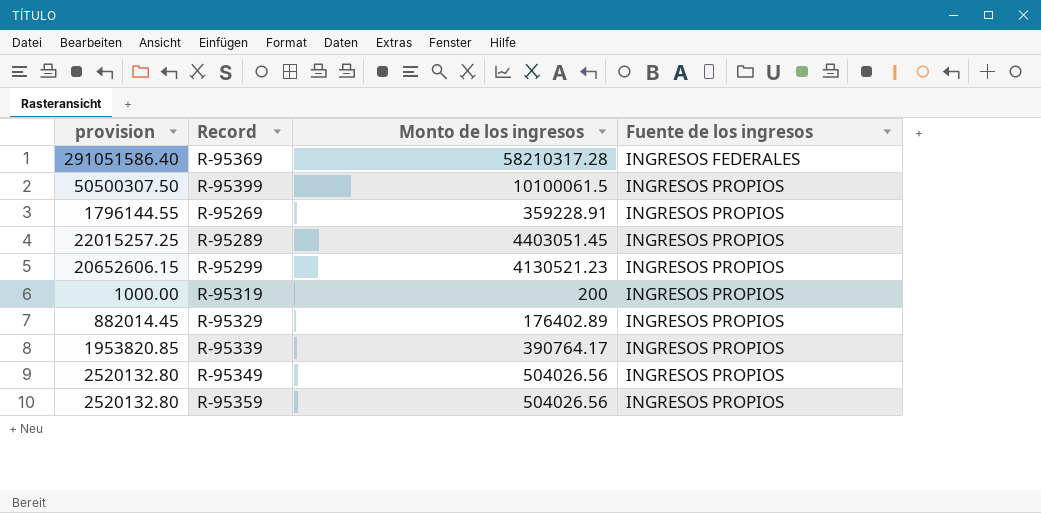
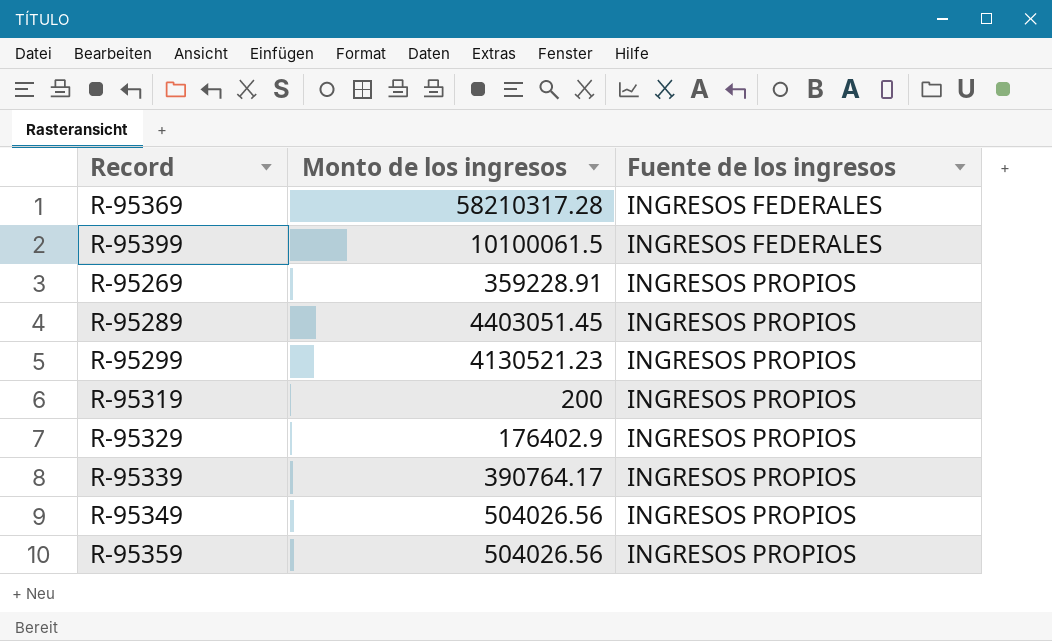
column provision | formula: [Monto de los ingresos] * 5 -> none
R-95399 | Fuente de los ingresos: INGRESOS PROPIOS -> INGRESOS FEDERALES
R-95329 | Monto de los ingresos: 176402.89 -> 176402.9

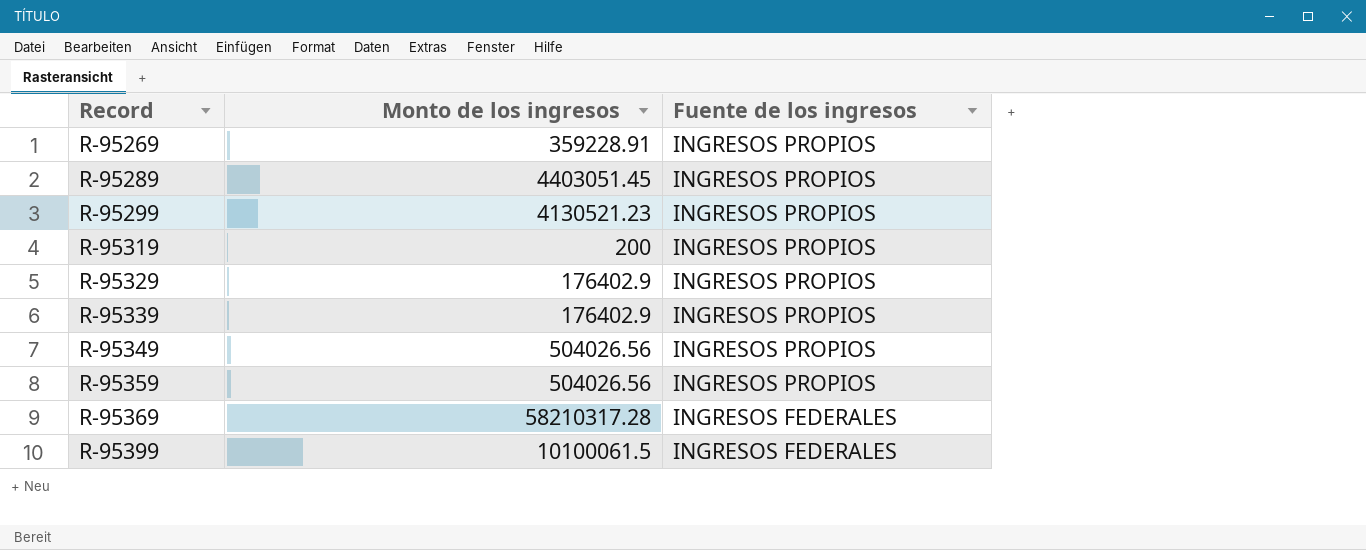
row order: Fuente de los ingresos ascending -> Record ascending
R-95339 | Monto de los ingresos: 390764.17 -> 176402.9

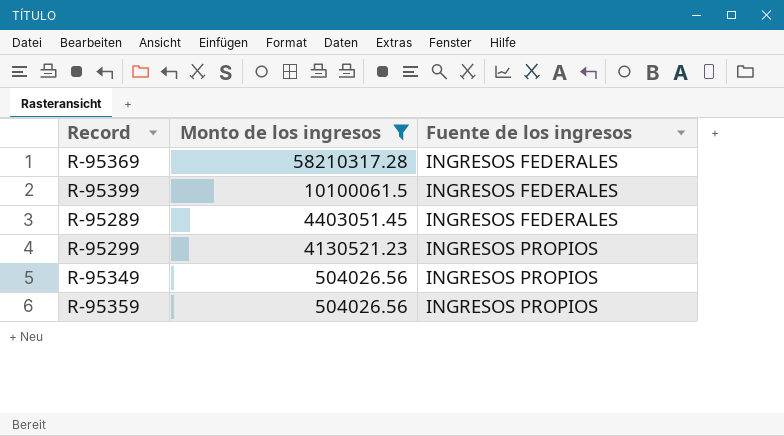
filter: none -> Monto de los ingresos >= 504026.56
row order: Record ascending -> Monto de los ingresos descending
R-95289 | Fuente de los ingresos: INGRESOS PROPIOS -> INGRESOS FEDERALES

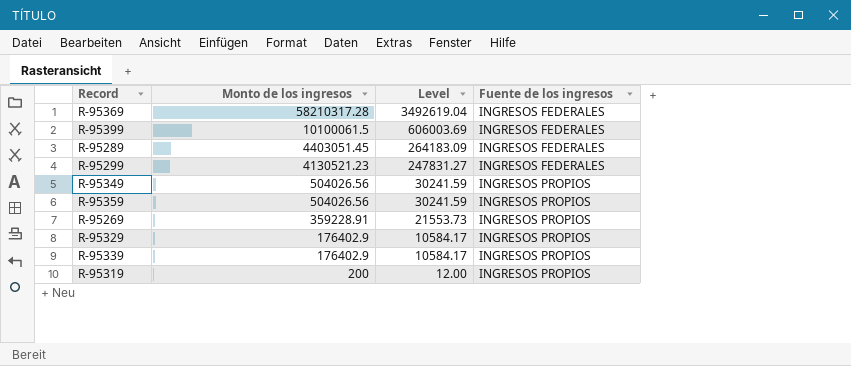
filter: Monto de los ingresos >= 504026.56 -> none
column Level | formula: none -> [Monto de los ingresos] * 0.06
R-95299 | Fuente de los ingresos: INGRESOS PROPIOS -> INGRESOS FEDERALES

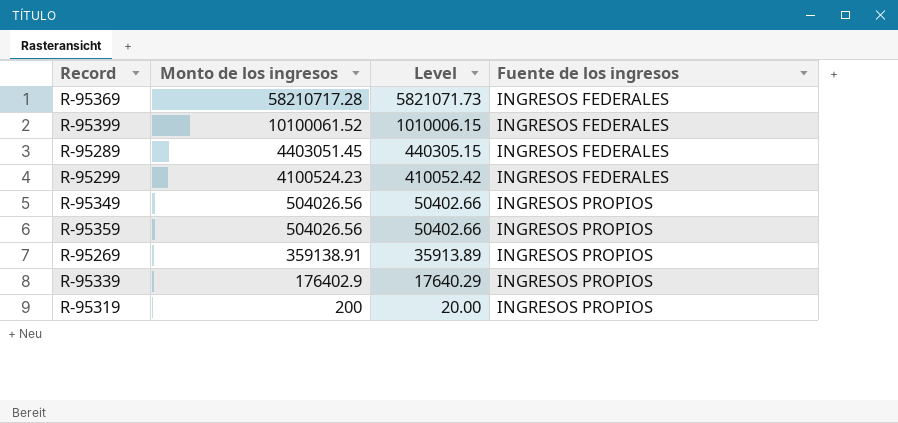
column Level | formula: [Monto de los ingresos] * 0.06 -> [Monto de los ingresos] * 0.1
row R-95329: 176402.9 | 10584.17 | INGRESOS PROPIOS -> none
R-95369 | Monto de los ingresos: 58210317.28 -> 58210717.28
R-95399 | Monto de los ingresos: 10100061.5 -> 10100061.52
R-95299 | Monto de los ingresos: 4130521.23 -> 4100524.23
R-95269 | Monto de los ingresos: 359228.91 -> 359138.91

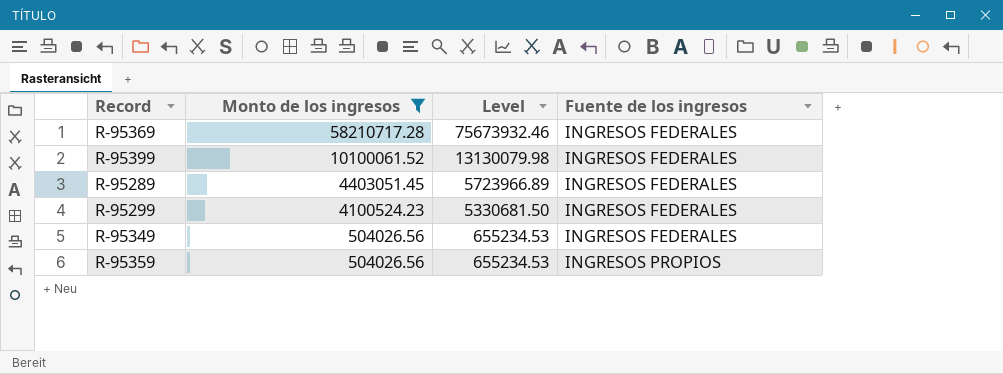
filter: none -> Monto de los ingresos >= 504026.56
column Level | formula: [Monto de los ingresos] * 0.1 -> [Monto de los ingresos] * 1.3
R-95349 | Fuente de los ingresos: INGRESOS PROPIOS -> INGRESOS FEDERALES

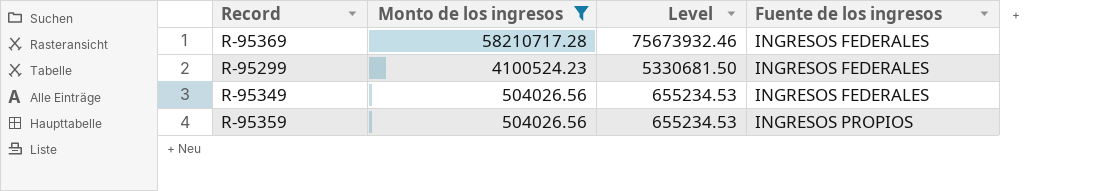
row R-95399: 10100061.52 | 13130079.98 | INGRESOS FEDERALES -> none
row R-95289: 4403051.45 | 5723966.89 | INGRESOS FEDERALES -> none

